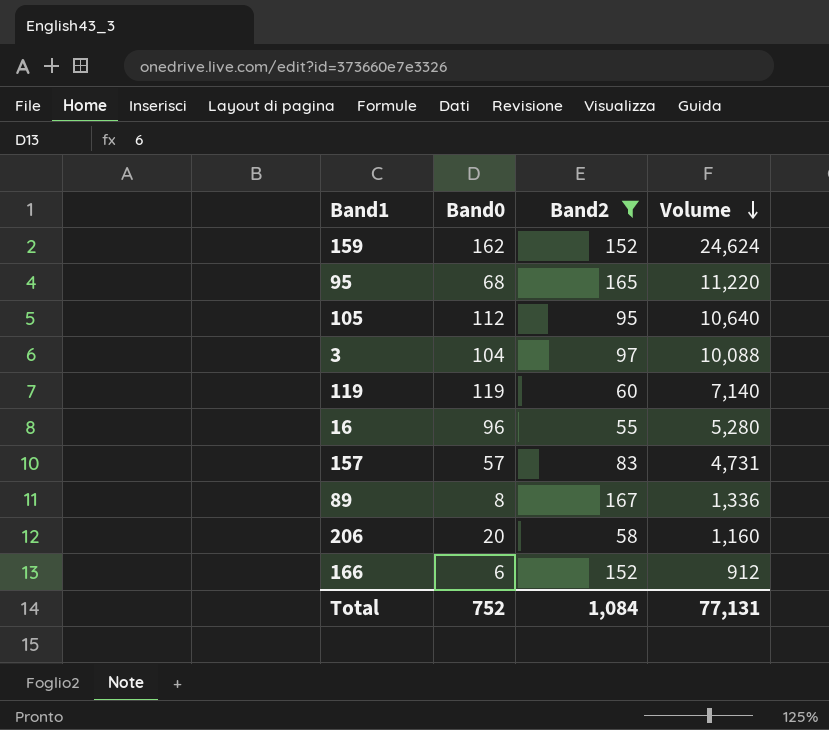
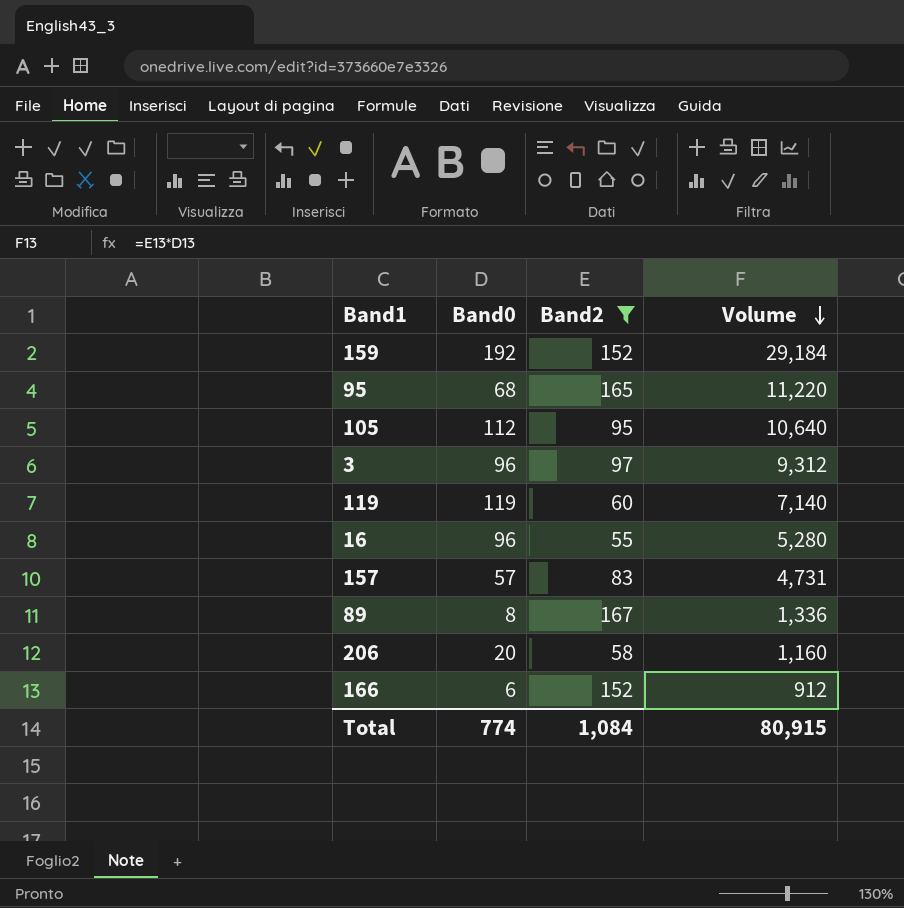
159 | Band0: 162 -> 192
159 | Volume: 24,624 -> 29,184
3 | Band0: 104 -> 96
3 | Volume: 10,088 -> 9,312
Total | Band0: 752 -> 774
Total | Volume: 77,131 -> 80,915

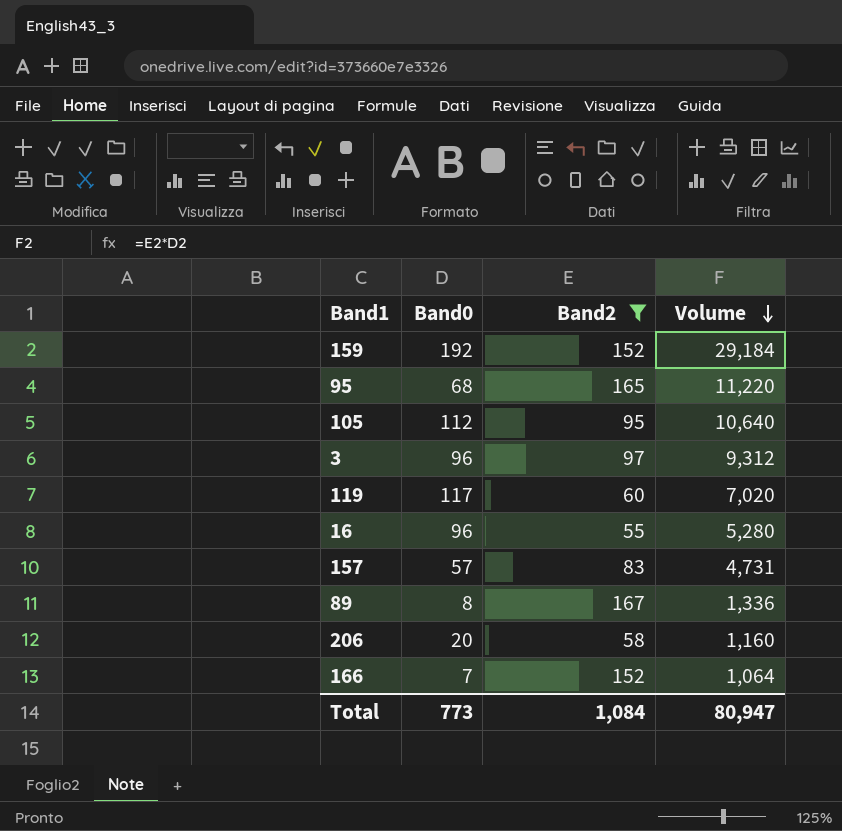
119 | Band0: 119 -> 117
119 | Volume: 7,140 -> 7,020
166 | Band0: 6 -> 7
166 | Volume: 912 -> 1,064
Total | Band0: 774 -> 773
Total | Volume: 80,915 -> 80,947

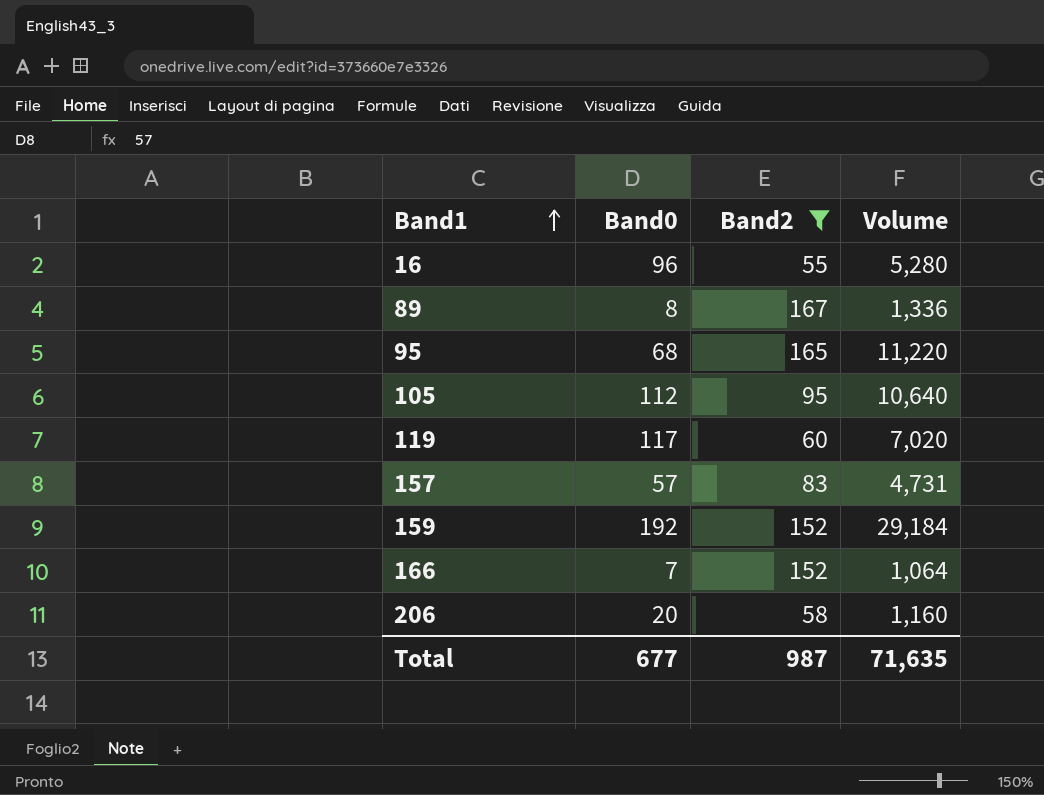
row order: Volume descending -> Band1 ascending
row 3: 96 | 97 | 9,312 -> none
Total | Band0: 773 -> 677
Total | Band2: 1,084 -> 987
Total | Volume: 80,947 -> 71,635

